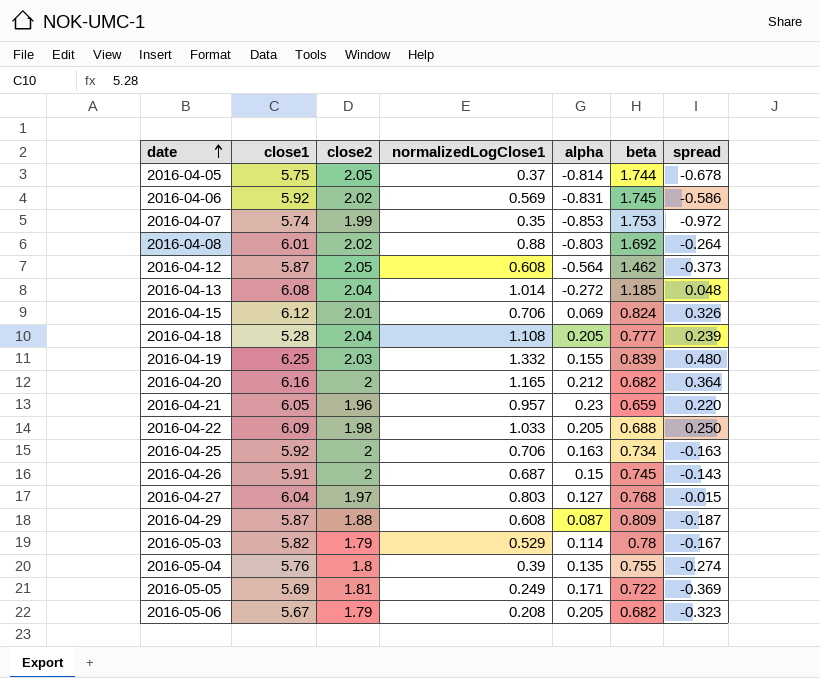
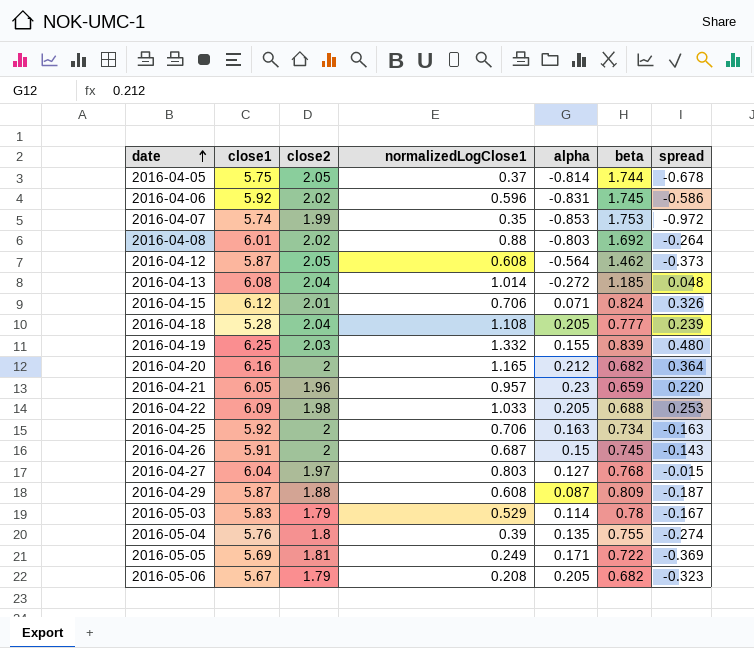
2016-04-06 | normalizedLogClose1: 0.569 -> 0.596
2016-04-15 | alpha: 0.069 -> 0.071
2016-04-22 | spread: 0.250 -> 0.253
2016-05-03 | close1: 5.82 -> 5.83

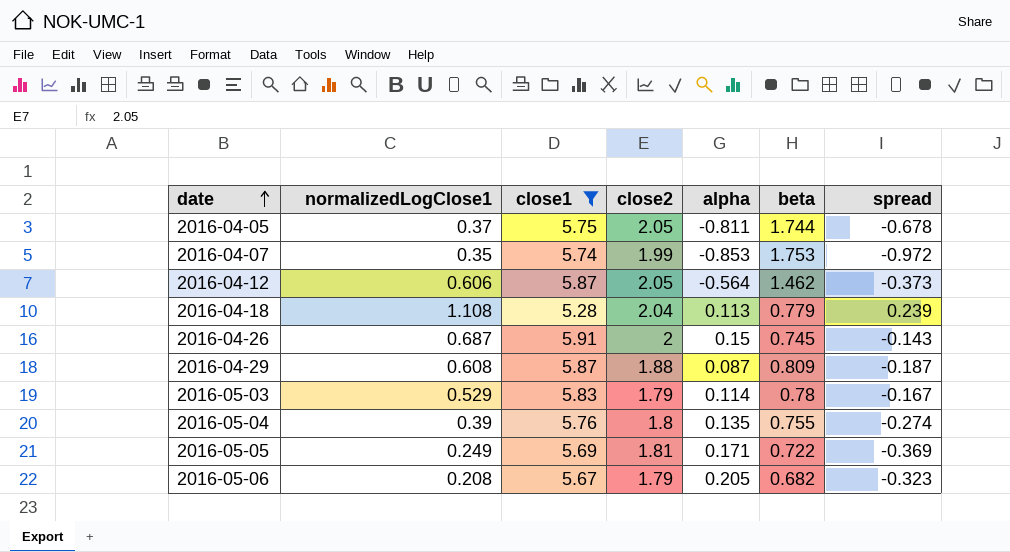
filter: none -> close1 <= 5.91
column normalizedLogClose1 | position: 4 -> 2
2016-04-05 | alpha: -0.814 -> -0.811
2016-04-12 | normalizedLogClose1: 0.608 -> 0.606
2016-04-18 | alpha: 0.205 -> 0.113
2016-04-18 | beta: 0.777 -> 0.779

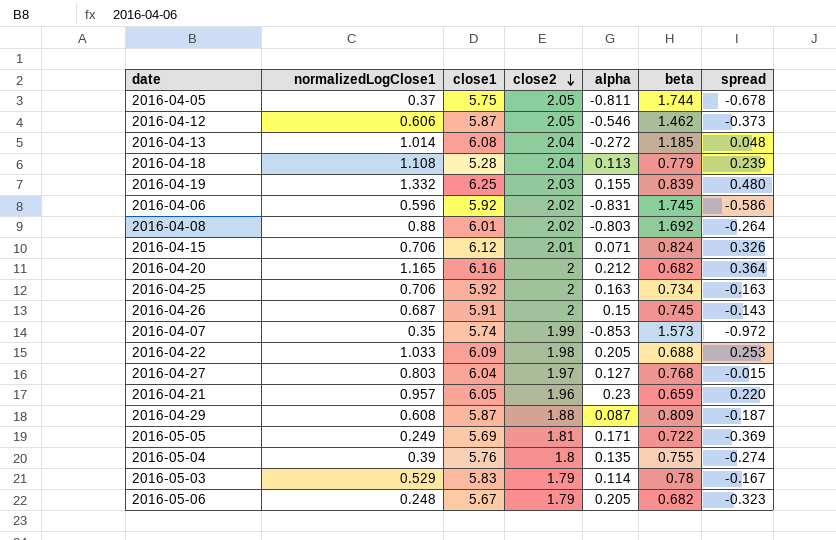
filter: close1 <= 5.91 -> none
row order: date ascending -> close2 descending
2016-04-12 | alpha: -0.564 -> -0.546
2016-04-07 | beta: 1.753 -> 1.573
2016-05-06 | normalizedLogClose1: 0.208 -> 0.248

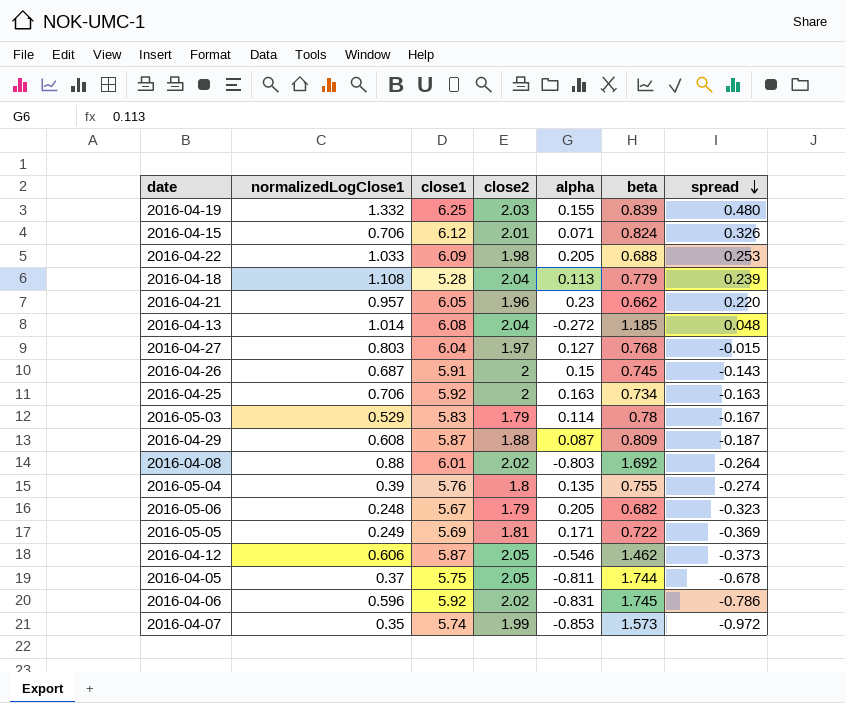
row order: close2 descending -> spread descending
row 2016-04-20: 1.165 | 6.16 | 2 | 0.212 | 0.682 | 0.364 -> none
2016-04-21 | beta: 0.659 -> 0.662
2016-04-06 | spread: -0.586 -> -0.786

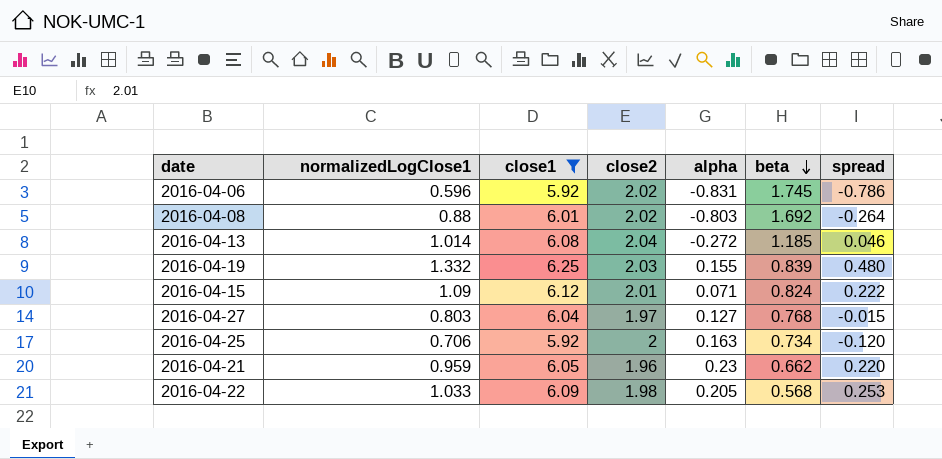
filter: none -> close1 >= 5.92
row order: spread descending -> beta descending
2016-04-13 | spread: 0.048 -> 0.046
2016-04-15 | normalizedLogClose1: 0.706 -> 1.09
2016-04-15 | spread: 0.326 -> 0.222
2016-04-25 | spread: -0.163 -> -0.120
2016-04-21 | normalizedLogClose1: 0.957 -> 0.959
2016-04-22 | beta: 0.688 -> 0.568

